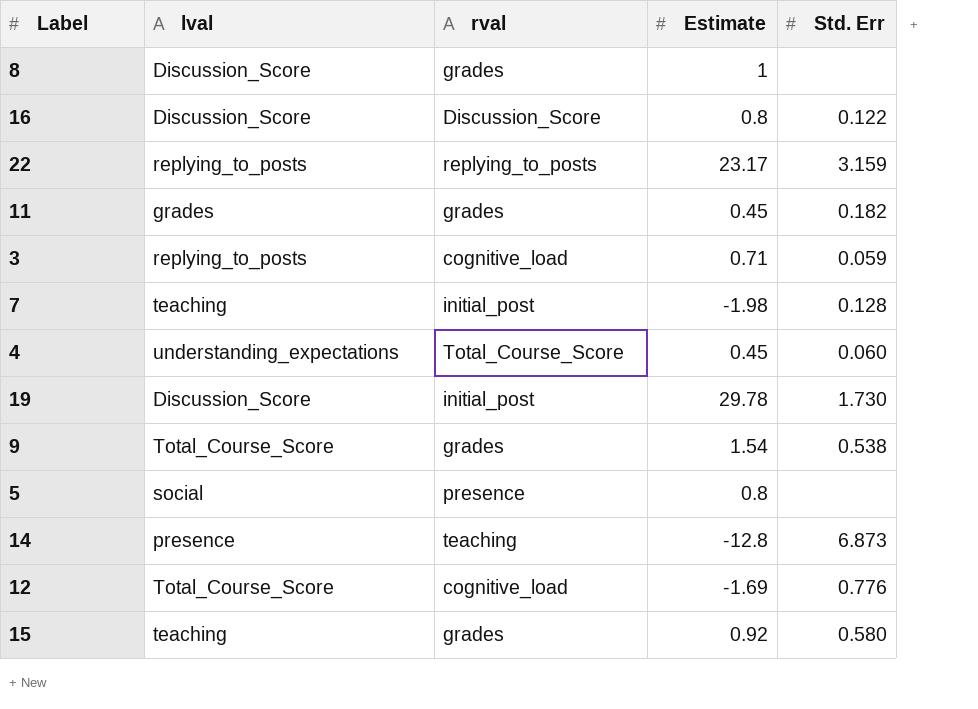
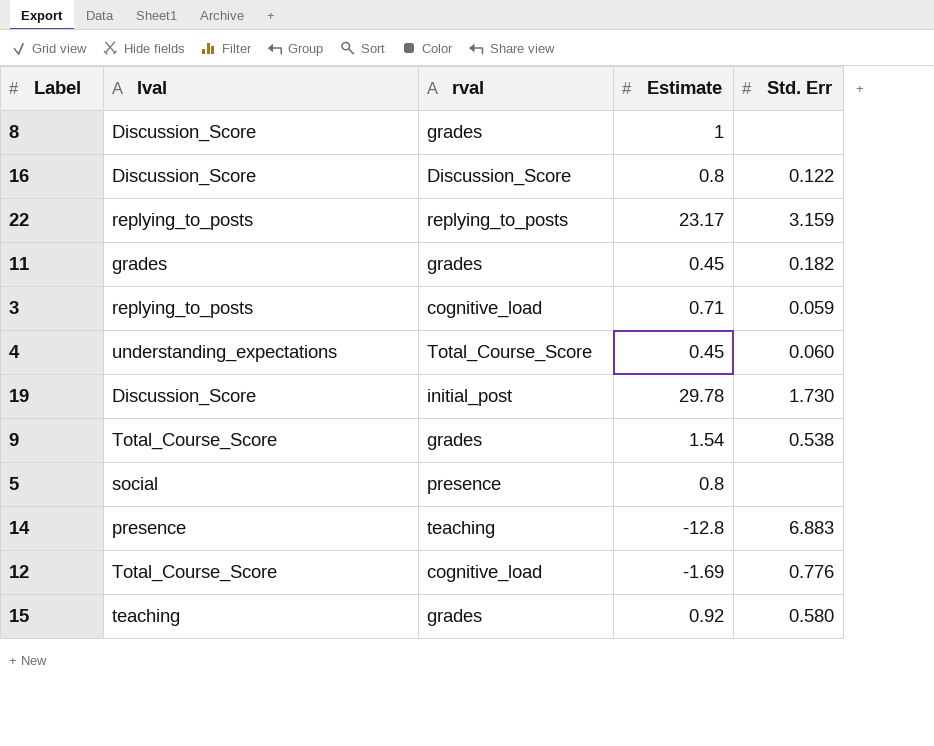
row 7: teaching | initial_post | -1.98 | 0.128 -> none
14 | Std. Err: 6.873 -> 6.883

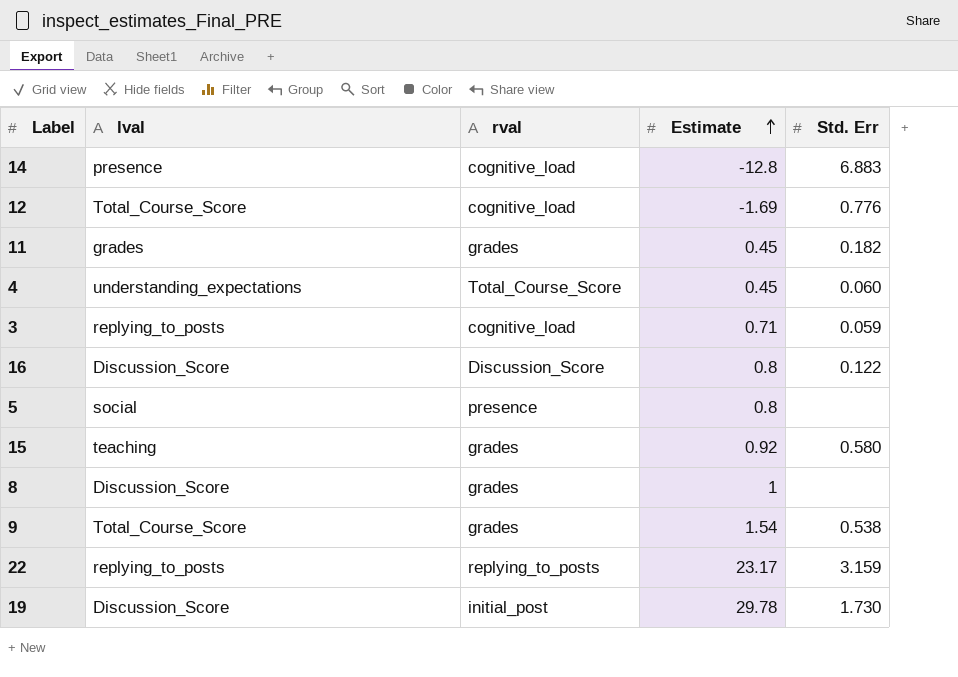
row order: none -> Estimate ascending
14 | rval: teaching -> cognitive_load

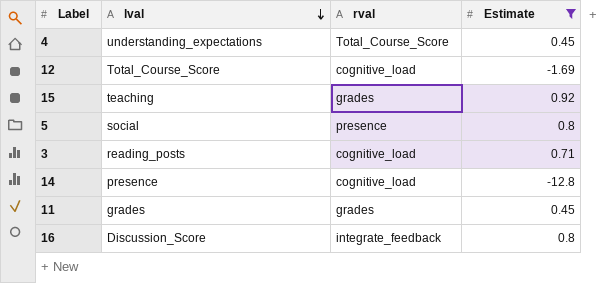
filter: none -> Estimate <= 0.92
row order: Estimate ascending -> lval descending
column Std. Err | position: 5 -> none
3 | lval: replying_to_posts -> reading_posts
16 | rval: Discussion_Score -> integrate_feedback

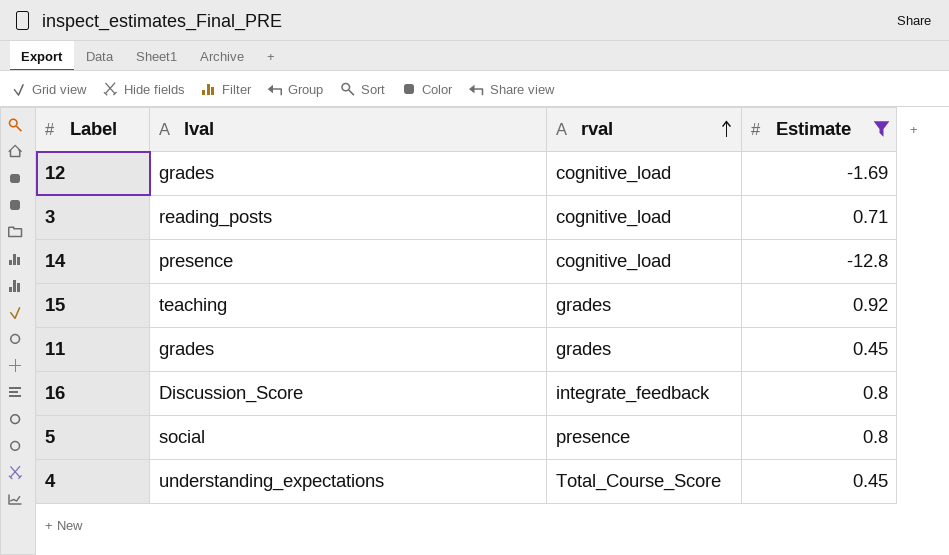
row order: lval descending -> rval ascending
12 | lval: Total_Course_Score -> grades

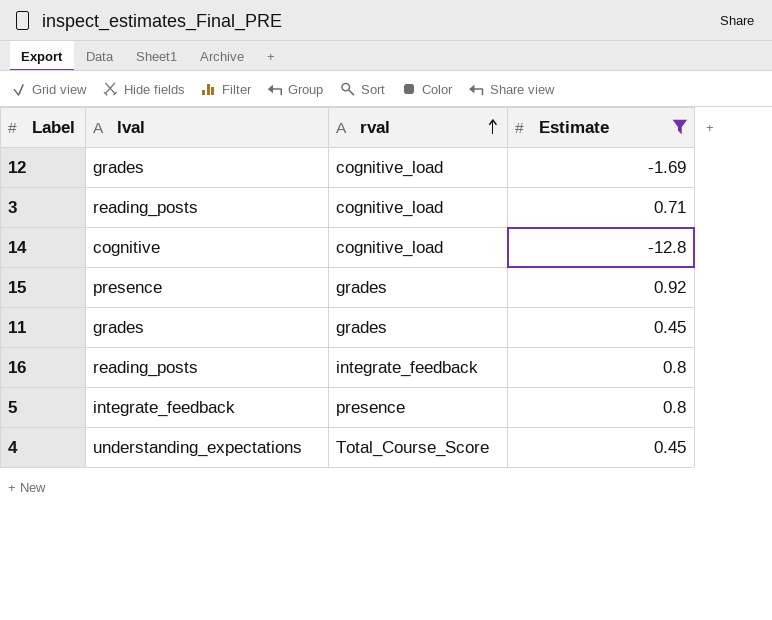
14 | lval: presence -> cognitive
15 | lval: teaching -> presence
16 | lval: Discussion_Score -> reading_posts
5 | lval: social -> integrate_feedback

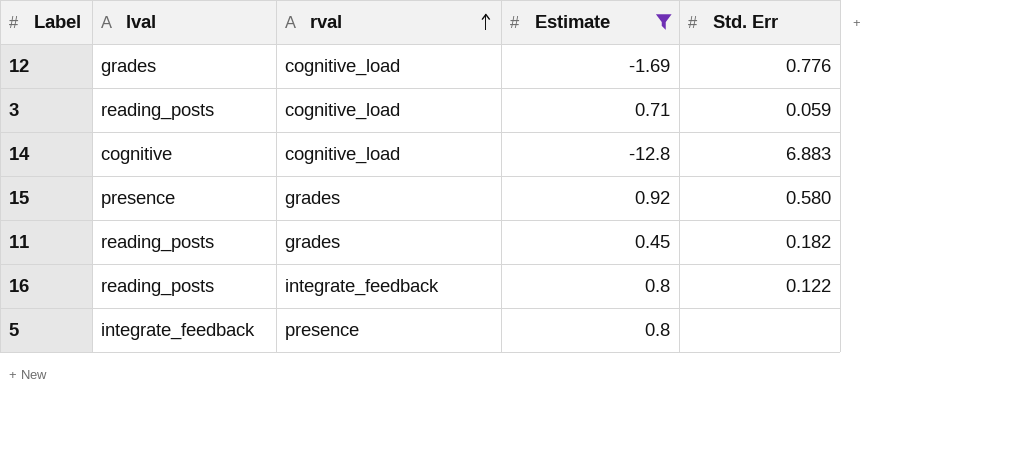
column Std. Err | position: none -> 5
row 4: understanding_expectations | Total_Course_Score | 0.45 -> none
11 | lval: grades -> reading_posts

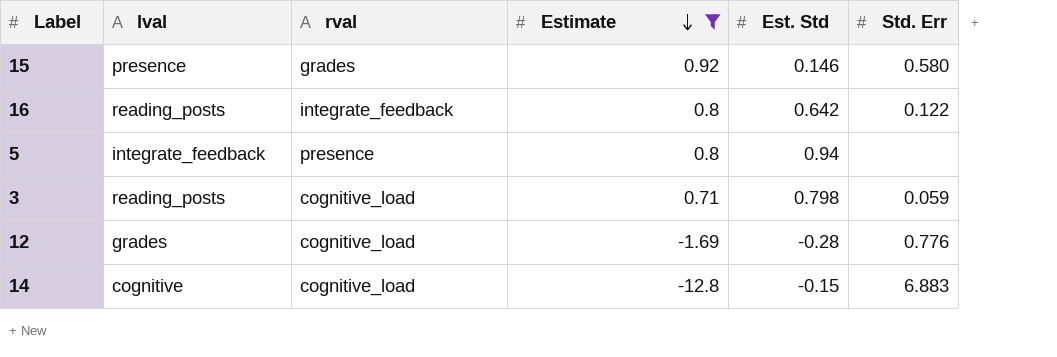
row order: rval ascending -> Estimate descending
column Est. Std | position: none -> 5
row 11: reading_posts | grades | 0.45 | 0.182 -> none

